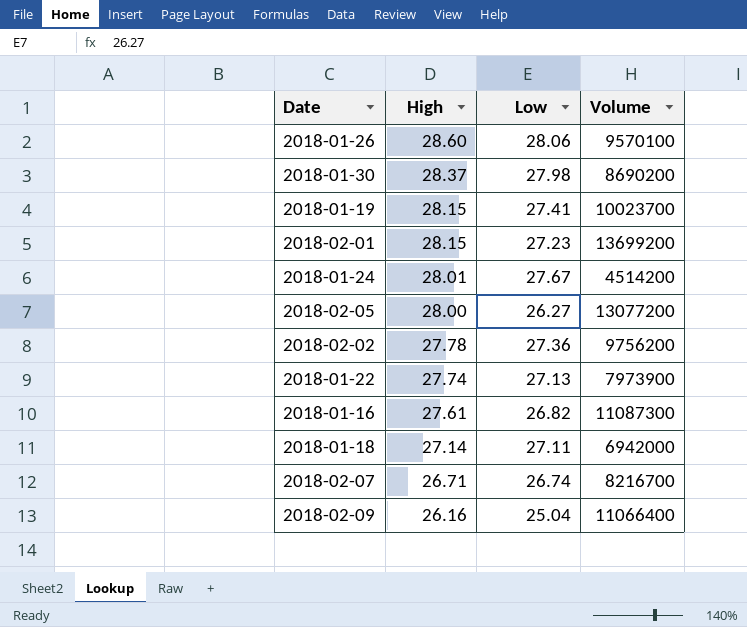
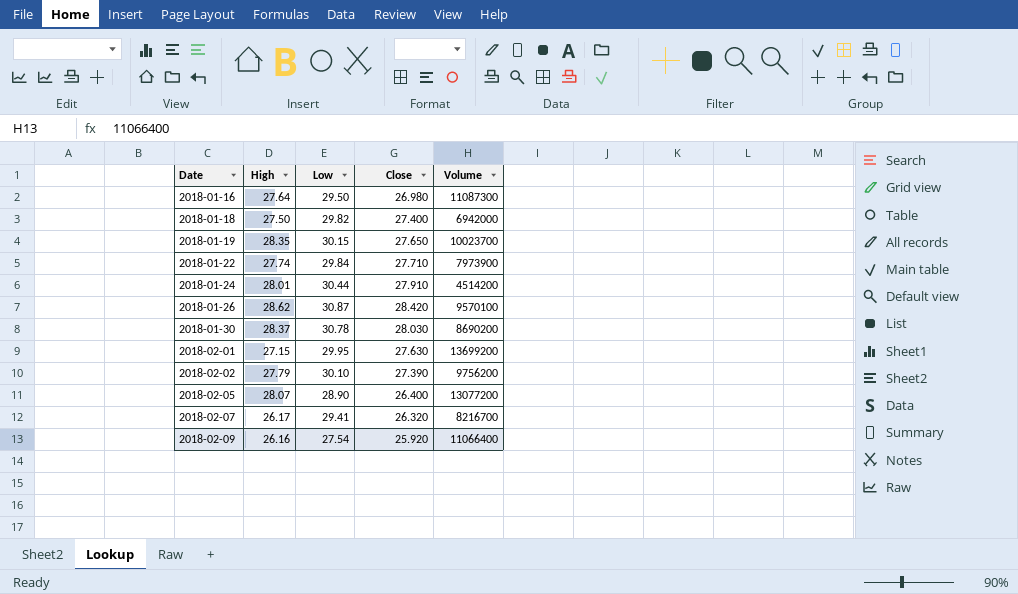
row order: High descending -> Date ascending
column Close | position: none -> 4
2018-01-16 | High: 27.61 -> 27.64
2018-01-16 | Low: 26.82 -> 29.50
2018-01-18 | High: 27.14 -> 27.50
2018-01-18 | Low: 27.11 -> 29.82
2018-01-19 | High: 28.15 -> 28.35
2018-01-19 | Low: 27.41 -> 30.15
2018-01-22 | Low: 27.13 -> 29.84
2018-01-24 | Low: 27.67 -> 30.44
2018-01-26 | High: 28.60 -> 28.62
2018-01-26 | Low: 28.06 -> 30.87
2018-01-30 | Low: 27.98 -> 30.78
2018-02-01 | High: 28.15 -> 27.15
2018-02-01 | Low: 27.23 -> 29.95
2018-02-02 | High: 27.78 -> 27.79
2018-02-02 | Low: 27.36 -> 30.10
2018-02-05 | High: 28.00 -> 28.07
2018-02-05 | Low: 26.27 -> 28.90
2018-02-07 | High: 26.71 -> 26.17
2018-02-07 | Low: 26.74 -> 29.41
2018-02-09 | Low: 25.04 -> 27.54

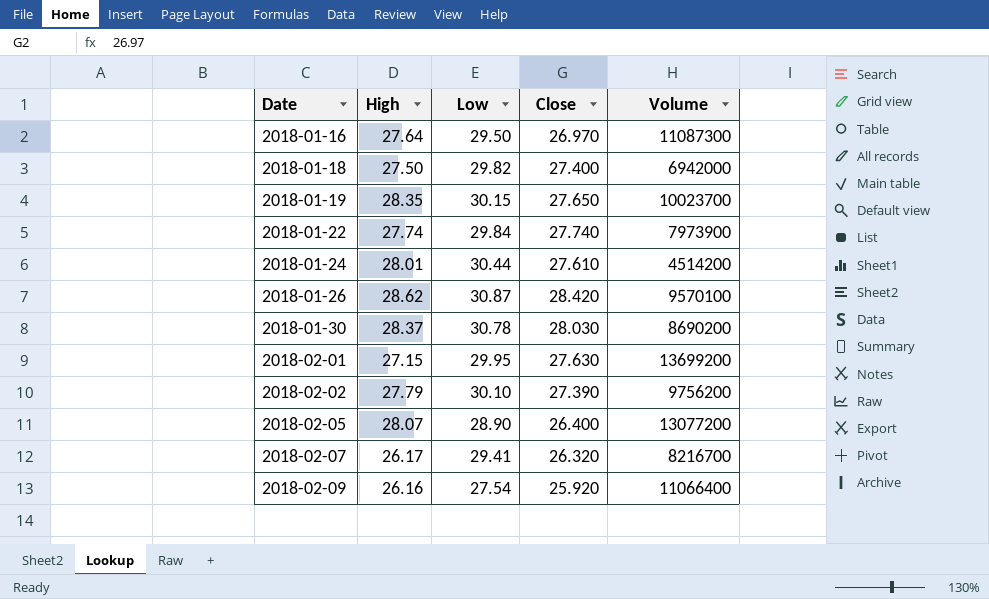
2018-01-16 | Close: 26.980 -> 26.970
2018-01-22 | Close: 27.710 -> 27.740
2018-01-24 | Close: 27.910 -> 27.610

